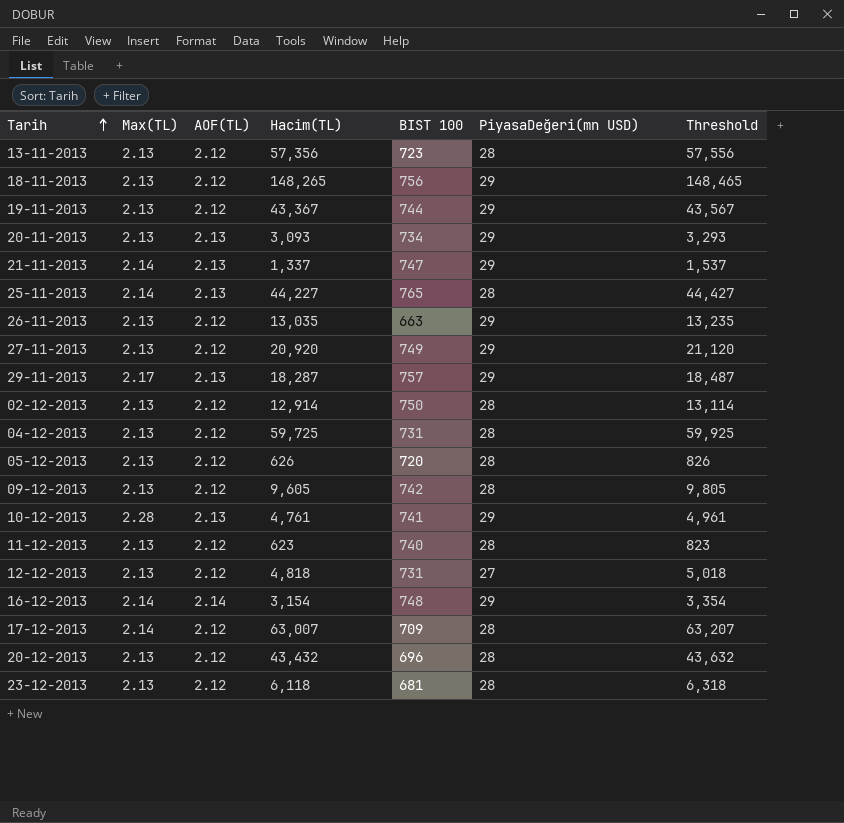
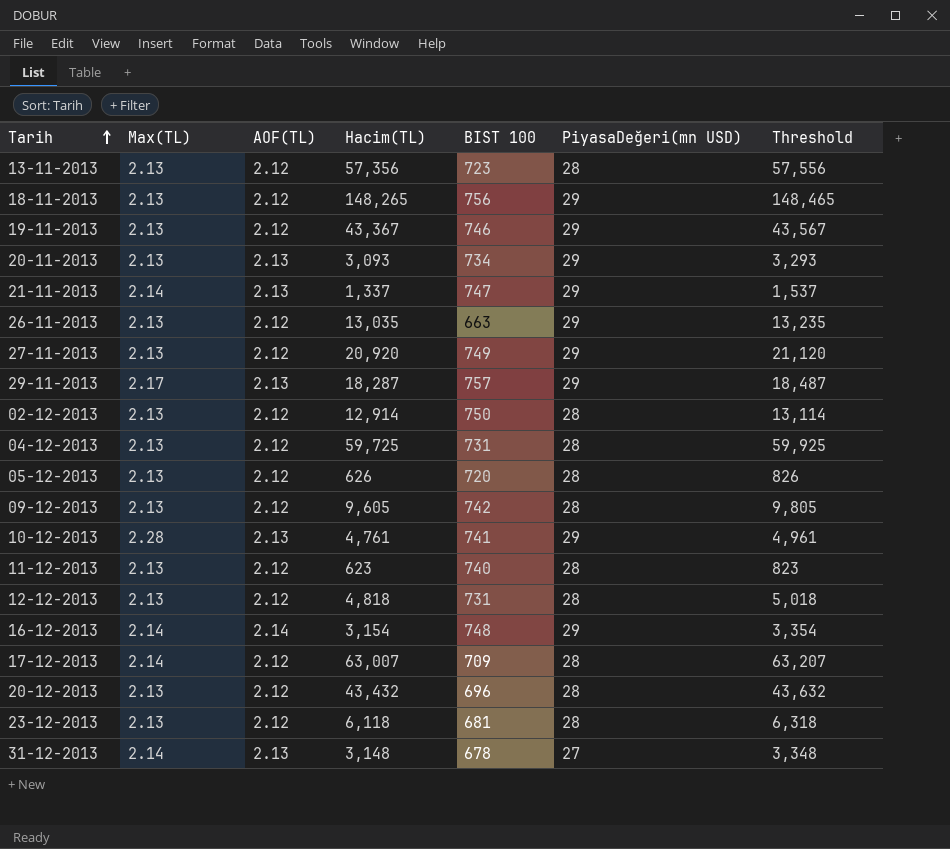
row 25-11-2013: 2.14 | 2.13 | 44,227 | 765 | 28 | 44,427 -> none
19-11-2013 | BIST 100: 744 -> 746
12-12-2013 | PiyasaDeğeri(mn USD): 27 -> 28
row 31-12-2013: none -> 2.14 | 2.13 | 3,148 | 678 | 27 | 3,348

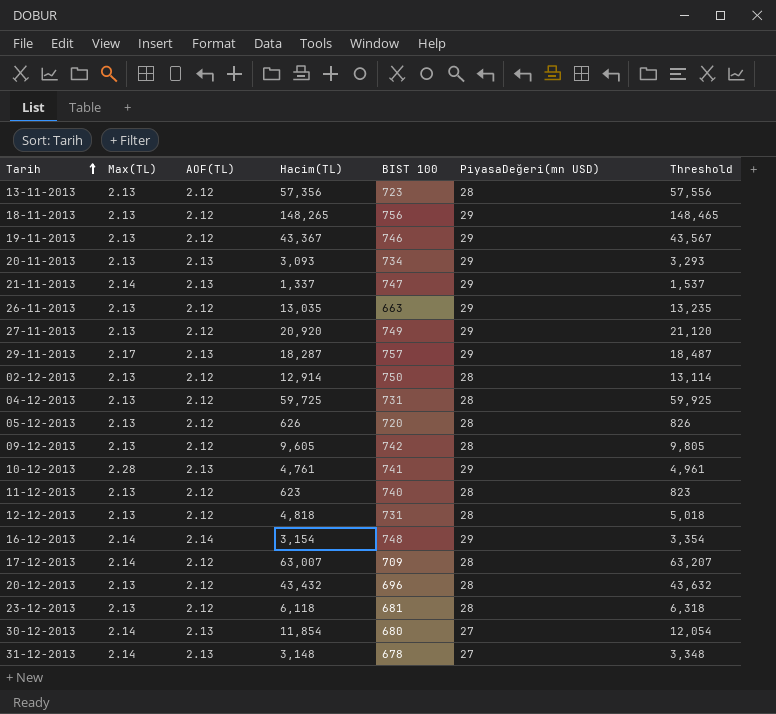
row 30-12-2013: none -> 2.14 | 2.13 | 11,854 | 680 | 27 | 12,054

